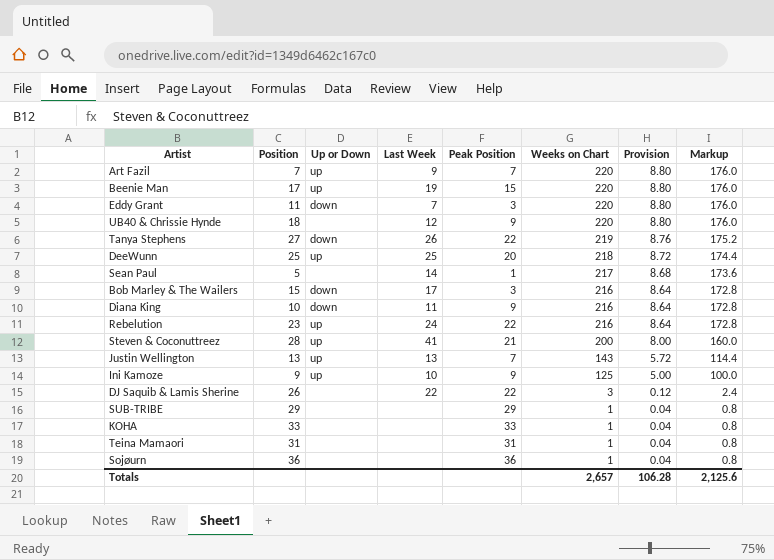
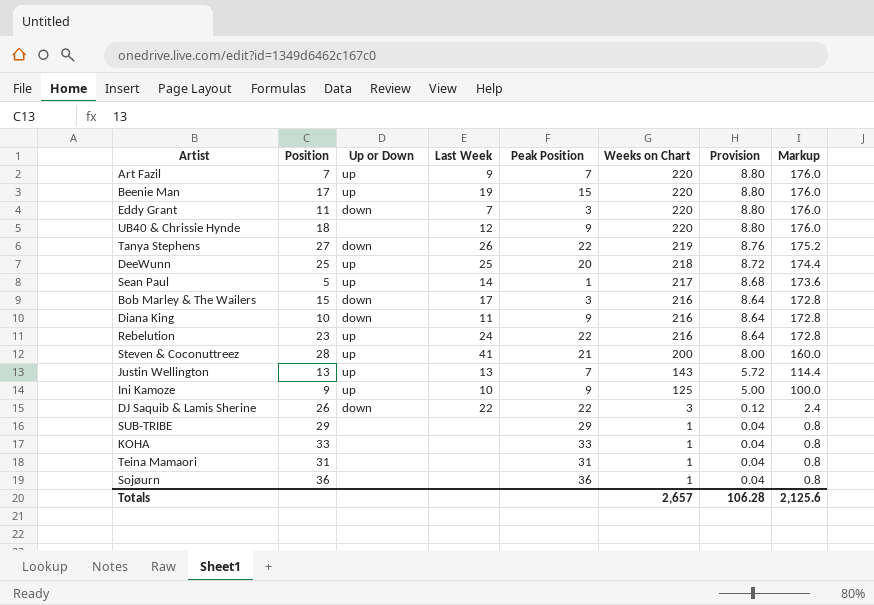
Sean Paul | Up or Down: none -> up
DJ Saquib & Lamis Sherine | Up or Down: none -> down

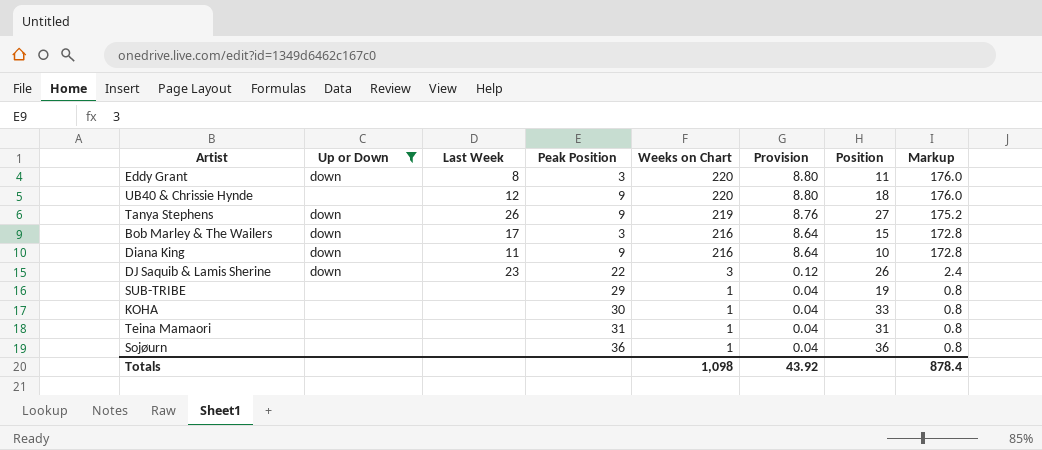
filter: none -> Up or Down != up
column Position | position: 2 -> 7
Eddy Grant | Last Week: 7 -> 8
Tanya Stephens | Peak Position: 22 -> 9
DJ Saquib & Lamis Sherine | Last Week: 22 -> 23
SUB-TRIBE | Position: 29 -> 19
KOHA | Peak Position: 33 -> 30
Totals | Weeks on Chart: 2,657 -> 1,098
Totals | Provision: 106.28 -> 43.92
Totals | Markup: 2,125.6 -> 878.4

